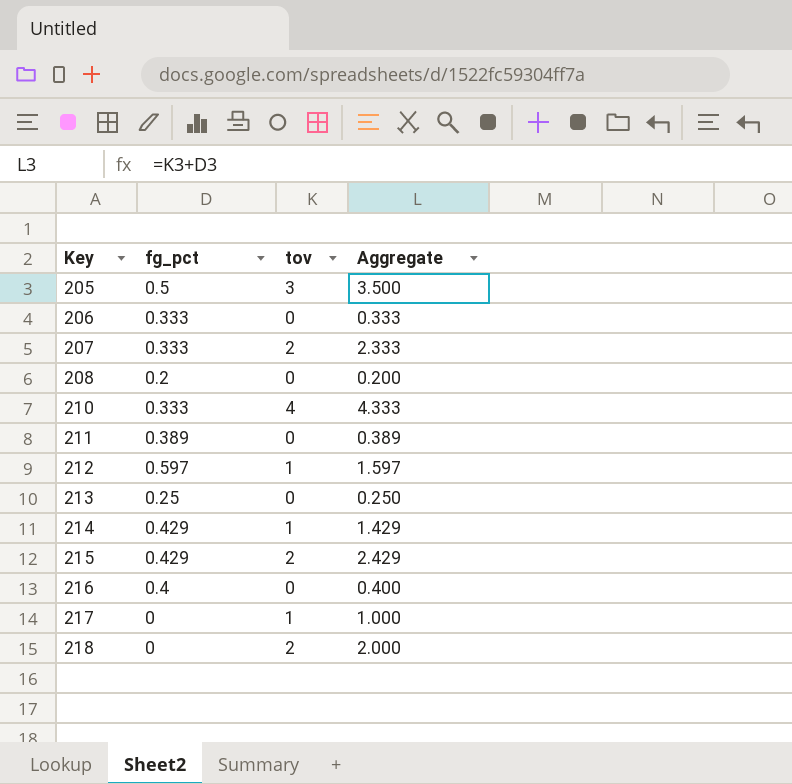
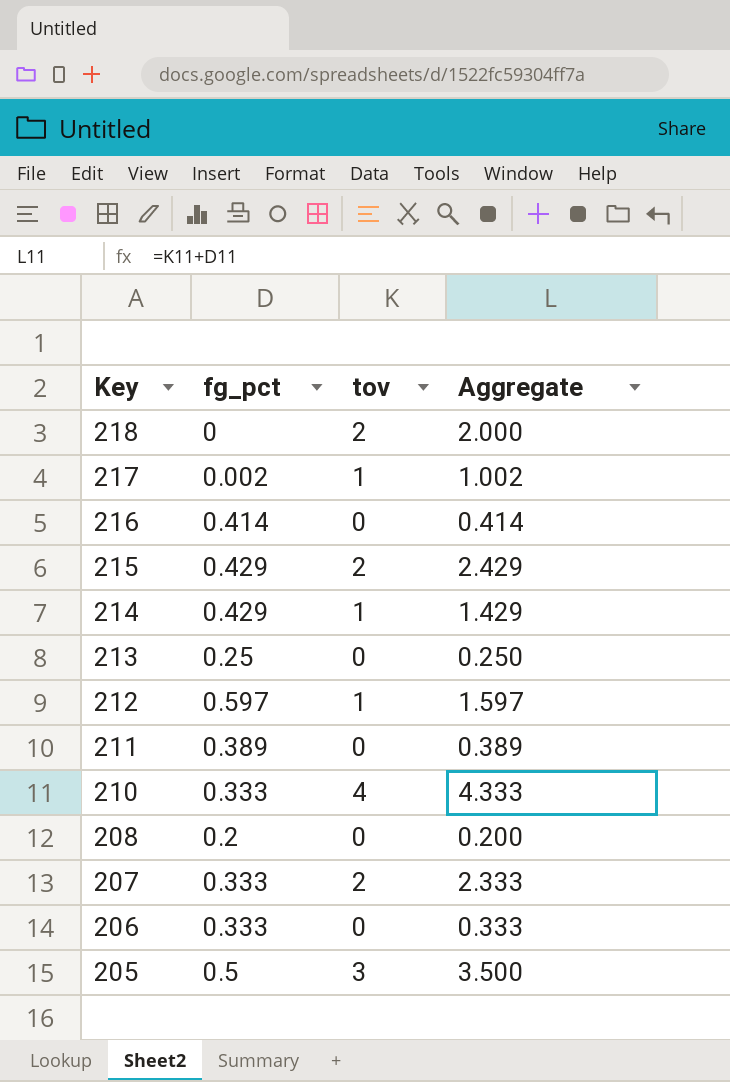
row order: Key ascending -> Key descending
217 | fg_pct: 0 -> 0.002
217 | Aggregate: 1.000 -> 1.002
216 | fg_pct: 0.4 -> 0.414
216 | Aggregate: 0.400 -> 0.414

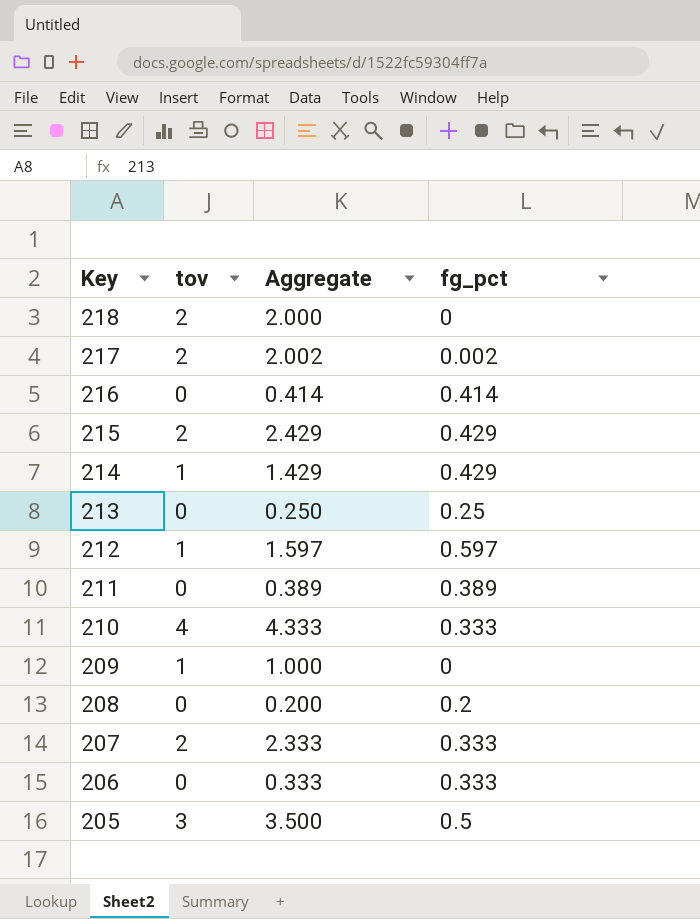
column fg_pct | position: 2 -> 4
217 | tov: 1 -> 2
217 | Aggregate: 1.002 -> 2.002
row 209: none -> 1 | 1.000 | 0

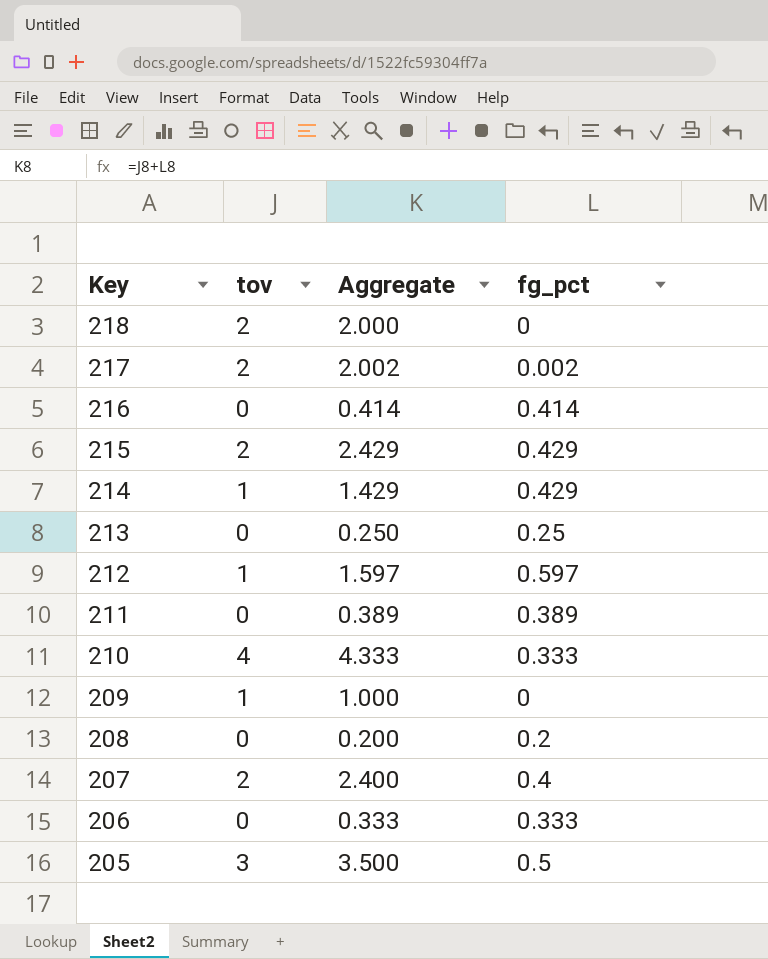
207 | Aggregate: 2.333 -> 2.400
207 | fg_pct: 0.333 -> 0.4

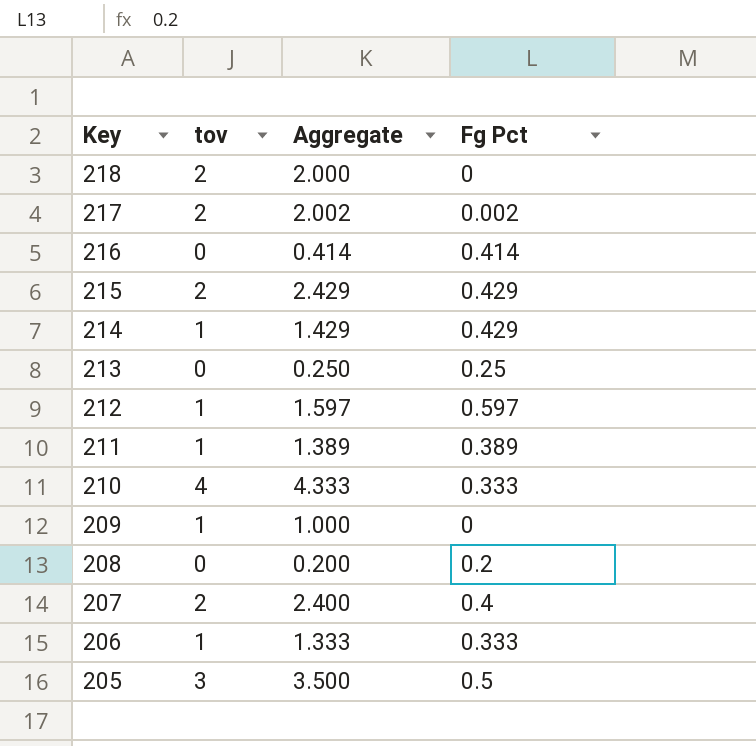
column name: fg_pct -> Fg Pct
211 | tov: 0 -> 1
211 | Aggregate: 0.389 -> 1.389
206 | tov: 0 -> 1
206 | Aggregate: 0.333 -> 1.333

